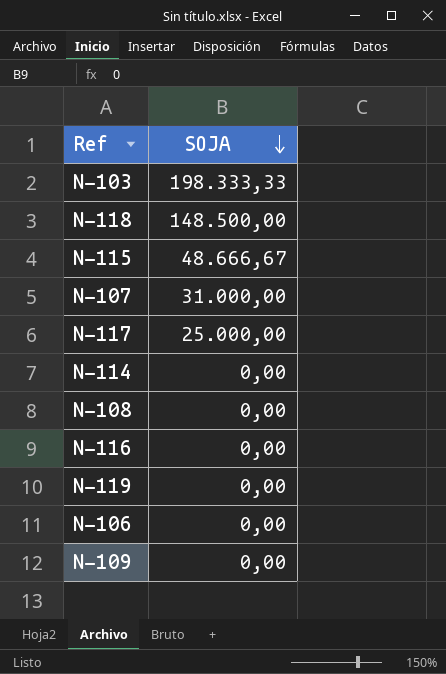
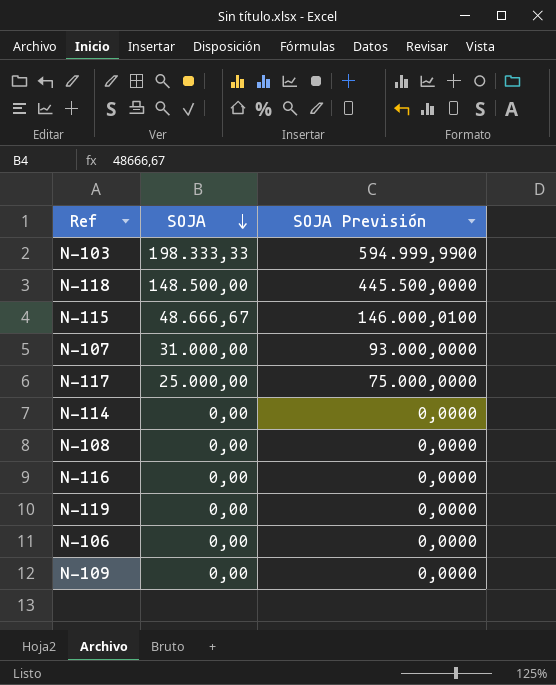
column SOJA Previsión | formula: none -> [SOJA] * 3

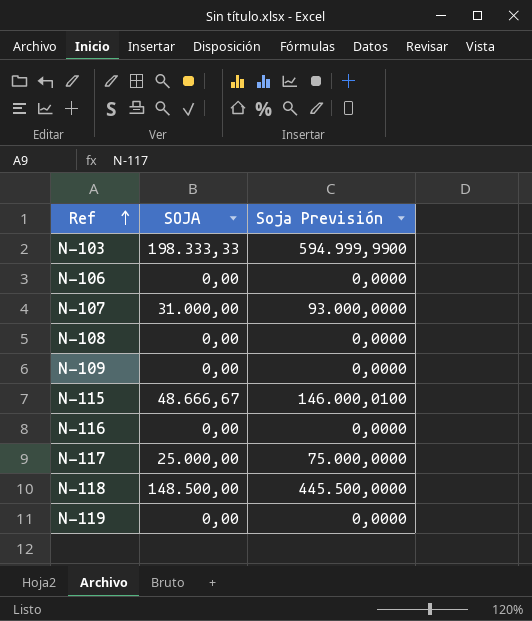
row order: SOJA descending -> Ref ascending
column name: SOJA Previsión -> Soja Previsión
row N-114: 0,00 | 0,0000 -> none

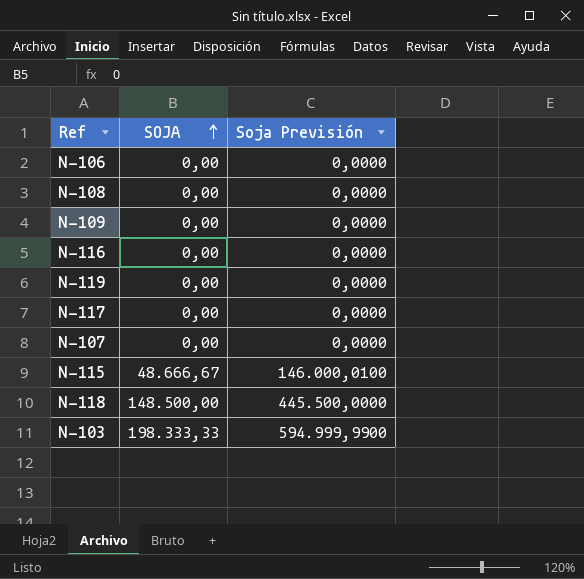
row order: Ref ascending -> SOJA ascending
N-117 | SOJA: 25.000,00 -> 0,00
N-117 | Soja Previsión: 75.000,0000 -> 0,0000
N-107 | SOJA: 31.000,00 -> 0,00
N-107 | Soja Previsión: 93.000,0000 -> 0,0000

